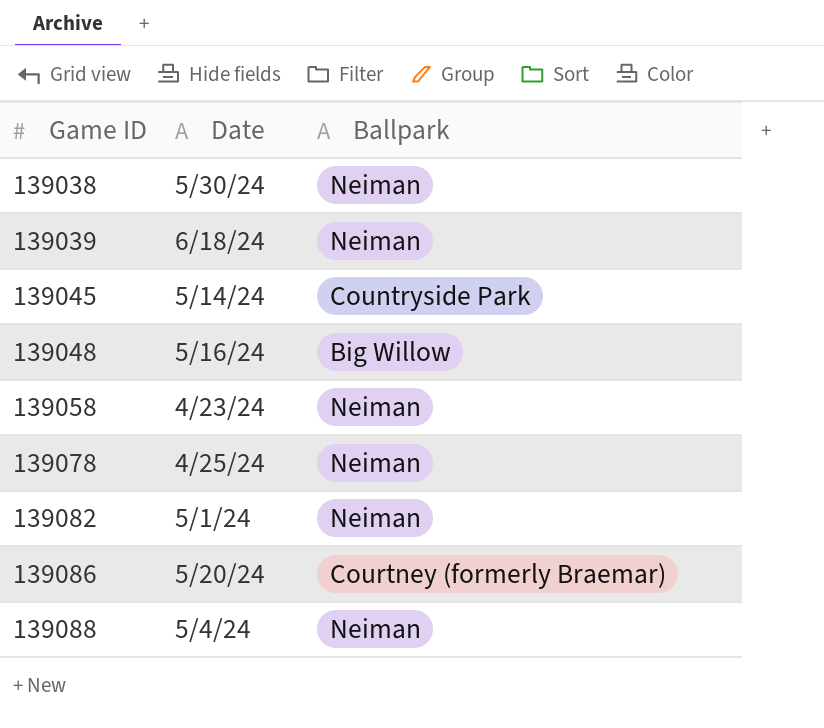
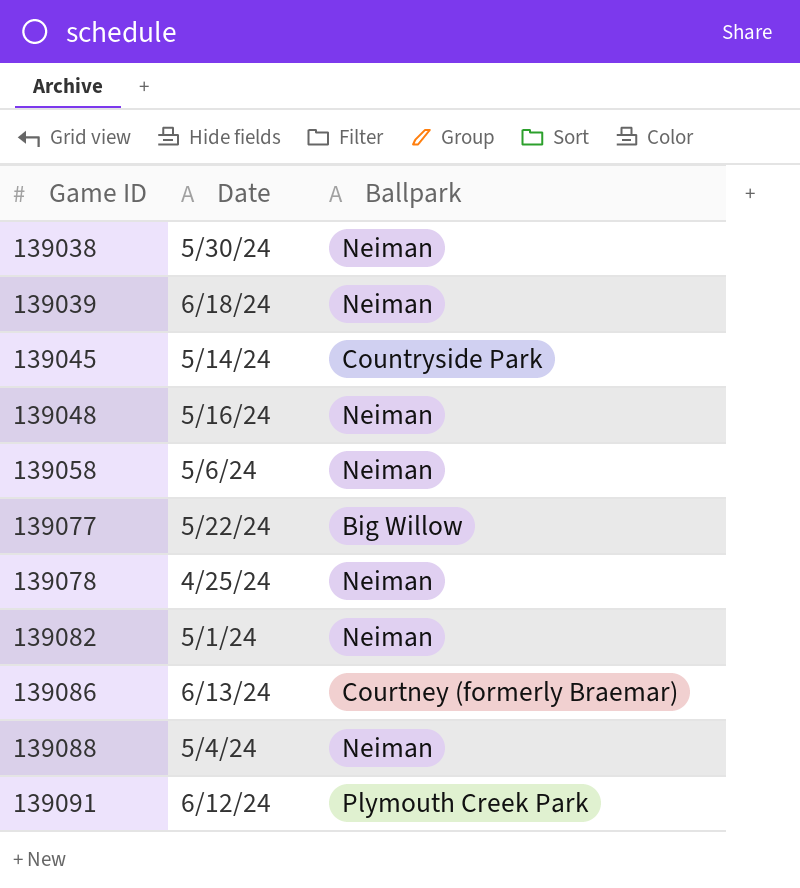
139048 | Ballpark: Big Willow -> Neiman
139058 | Date: 4/23/24 -> 5/6/24
row 139077: none -> 5/22/24 | Big Willow
139086 | Date: 5/20/24 -> 6/13/24
row 139091: none -> 6/12/24 | Plymouth Creek Park

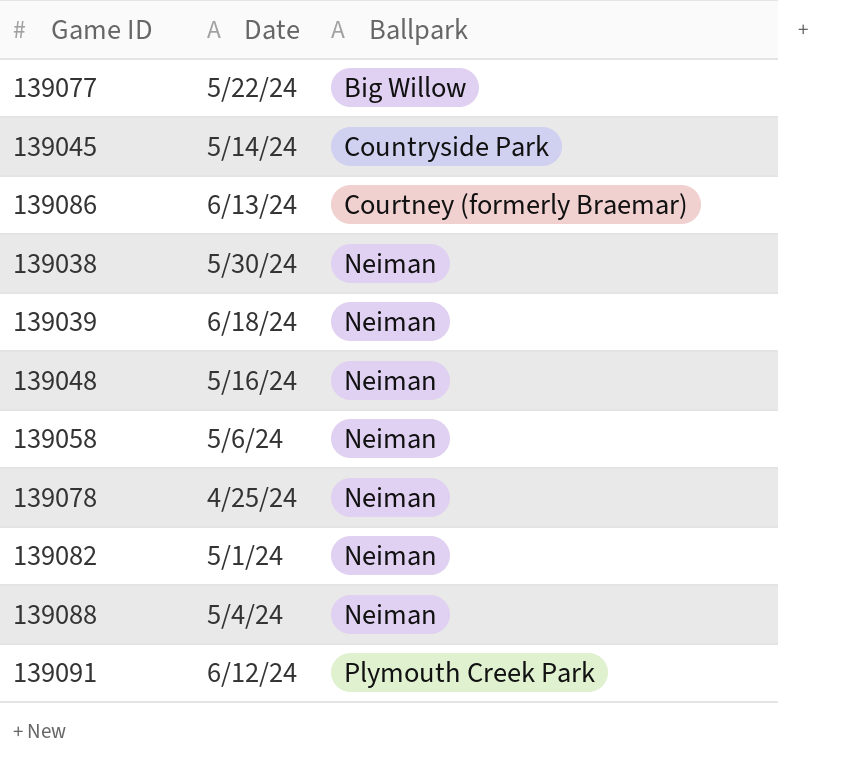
row order: Game ID ascending -> Ballpark ascending

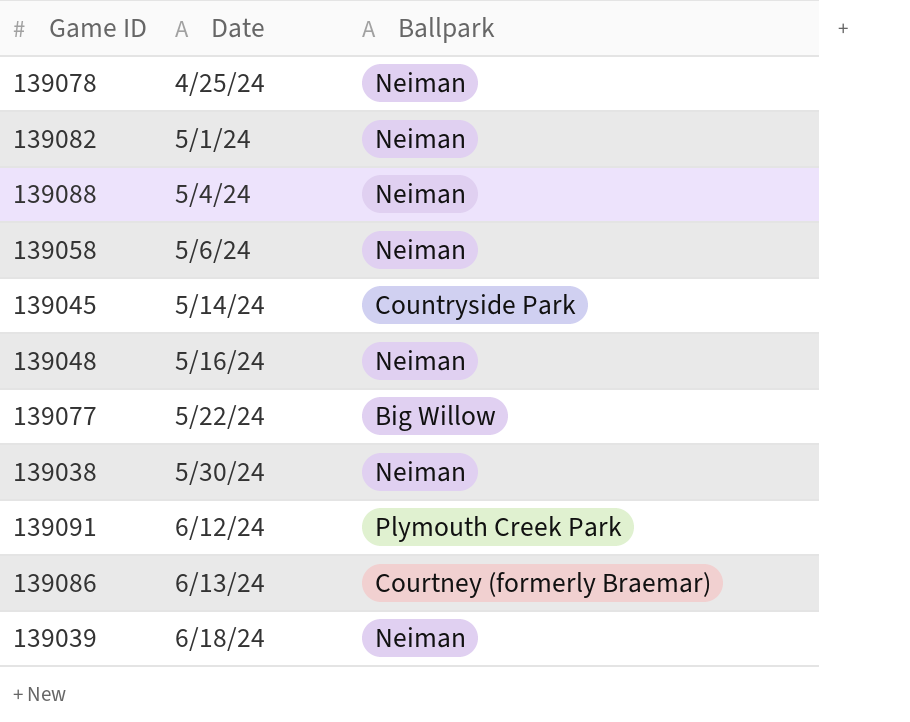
row order: Ballpark ascending -> Date ascending

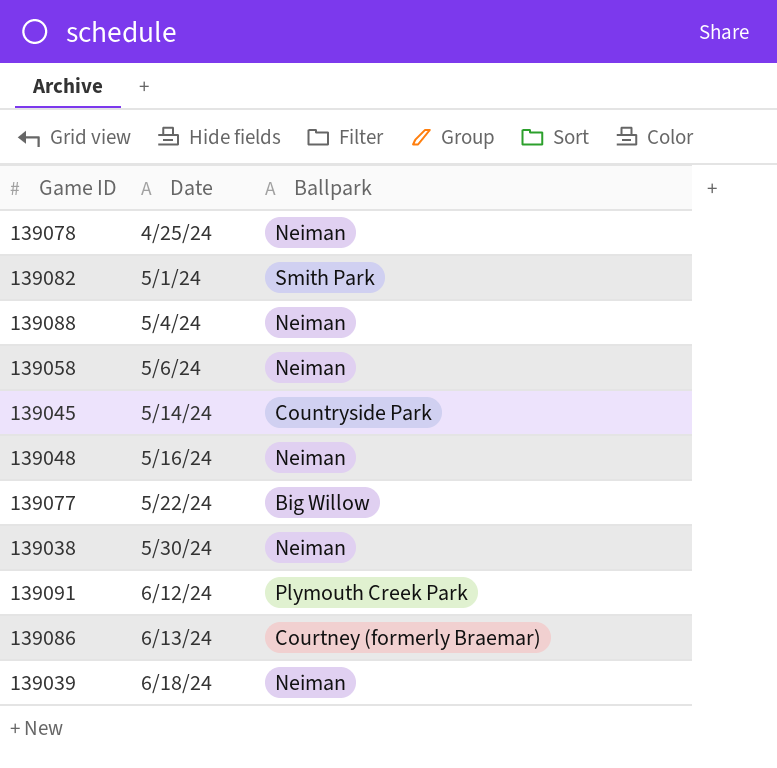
139082 | Ballpark: Neiman -> Smith Park

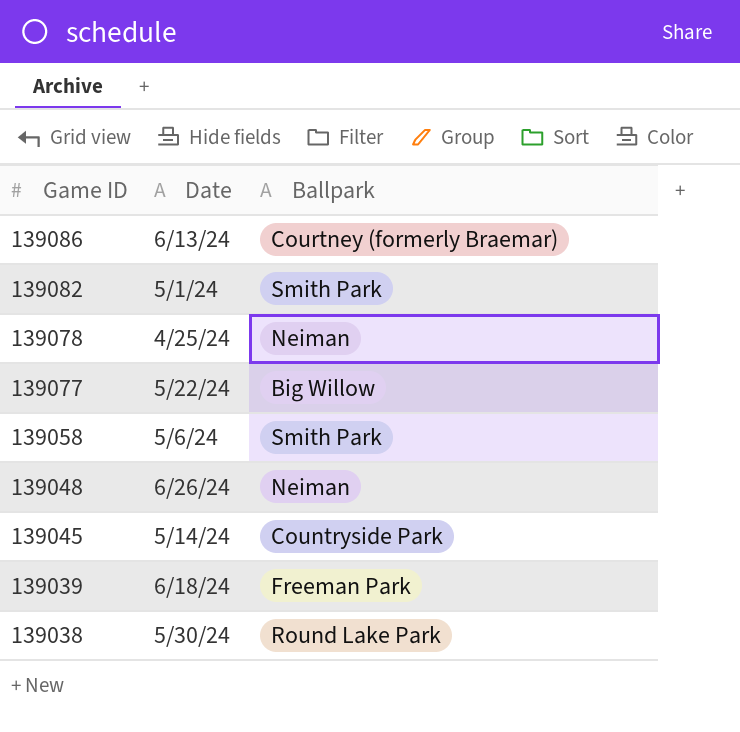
row order: Date ascending -> Game ID descending
row 139088: 5/4/24 | Neiman -> none
row 139091: 6/12/24 | Plymouth Creek Park -> none
139058 | Ballpark: Neiman -> Smith Park
139048 | Date: 5/16/24 -> 6/26/24
139039 | Ballpark: Neiman -> Freeman Park
139038 | Ballpark: Neiman -> Round Lake Park

